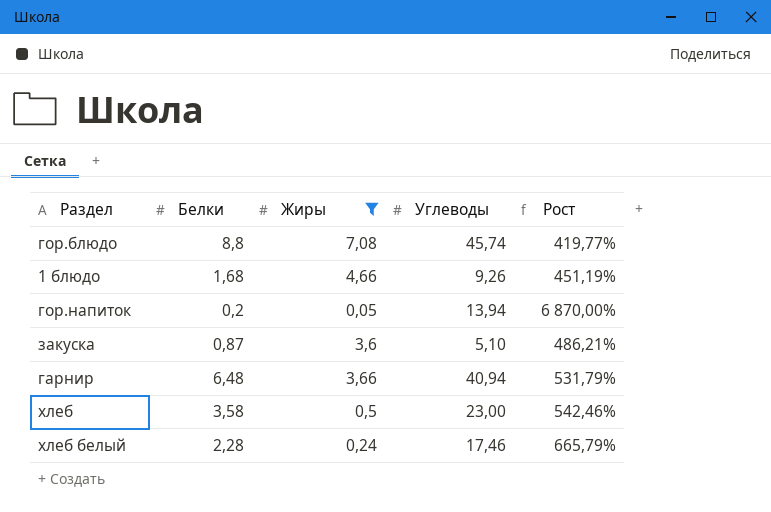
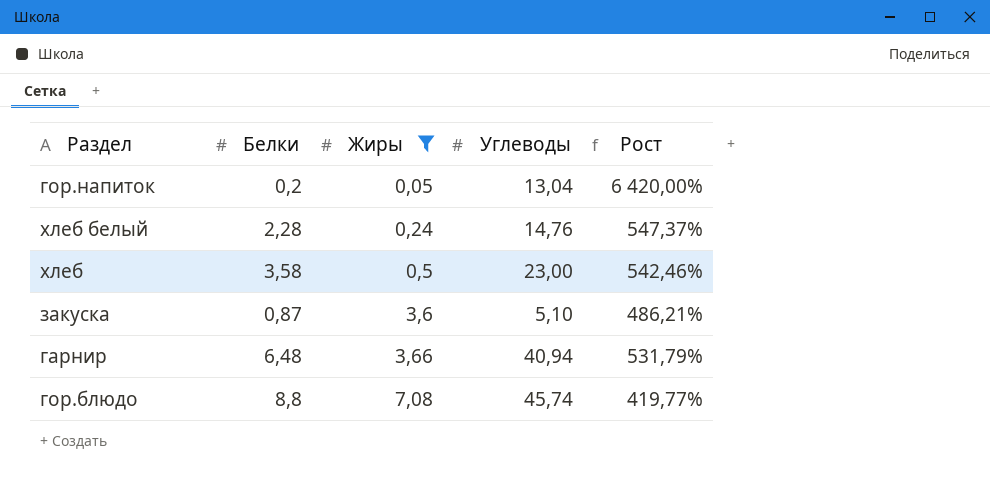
row order: none -> Жиры ascending
row 1 блюдо: 1,68 | 4,66 | 9,26 | 451,19% -> none
гор.напиток | Углеводы: 13,94 -> 13,04
гор.напиток | Рост: 6 870,00% -> 6 420,00%
хлеб белый | Углеводы: 17,46 -> 14,76
хлеб белый | Рост: 665,79% -> 547,37%

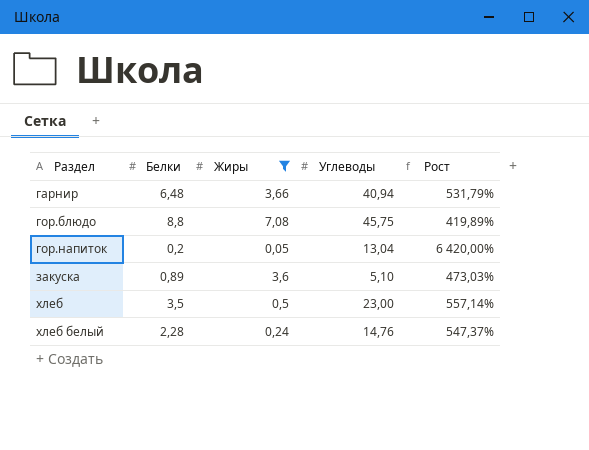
row order: Жиры ascending -> Раздел ascending
гор.блюдо | Углеводы: 45,74 -> 45,75
гор.блюдо | Рост: 419,77% -> 419,89%
закуска | Белки: 0,87 -> 0,89
закуска | Рост: 486,21% -> 473,03%
хлеб | Белки: 3,58 -> 3,5
хлеб | Рост: 542,46% -> 557,14%

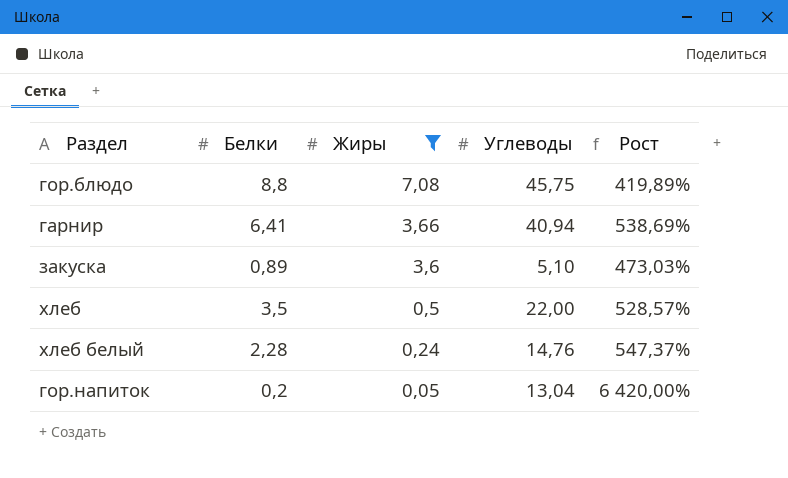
row order: Раздел ascending -> Жиры descending
гарнир | Белки: 6,48 -> 6,41
гарнир | Рост: 531,79% -> 538,69%
хлеб | Углеводы: 23,00 -> 22,00
хлеб | Рост: 557,14% -> 528,57%

